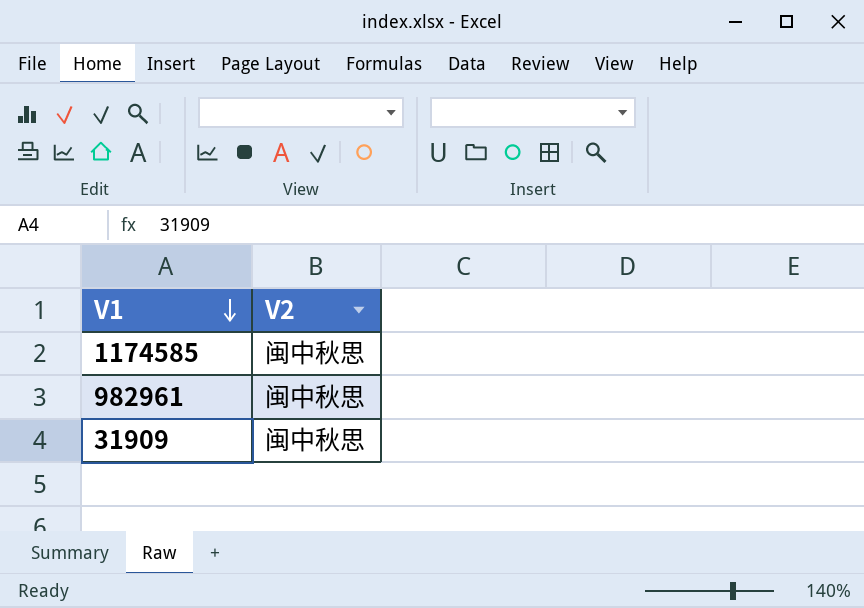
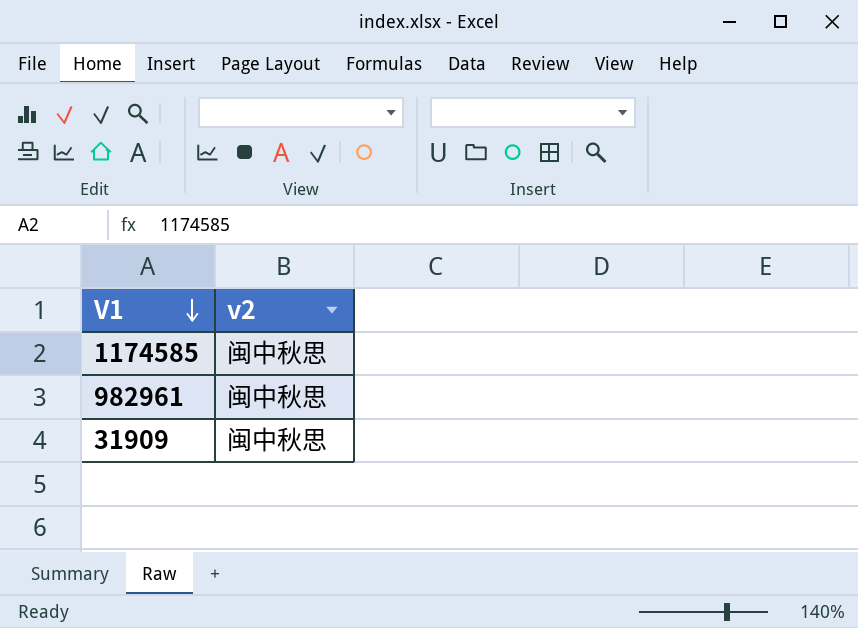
column name: V2 -> v2

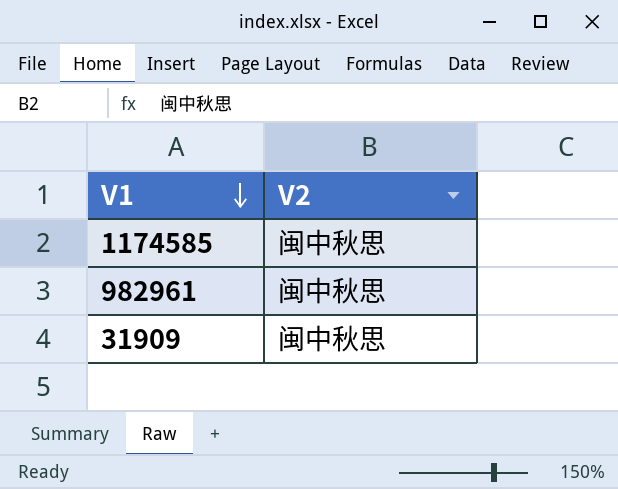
column name: v2 -> V2

